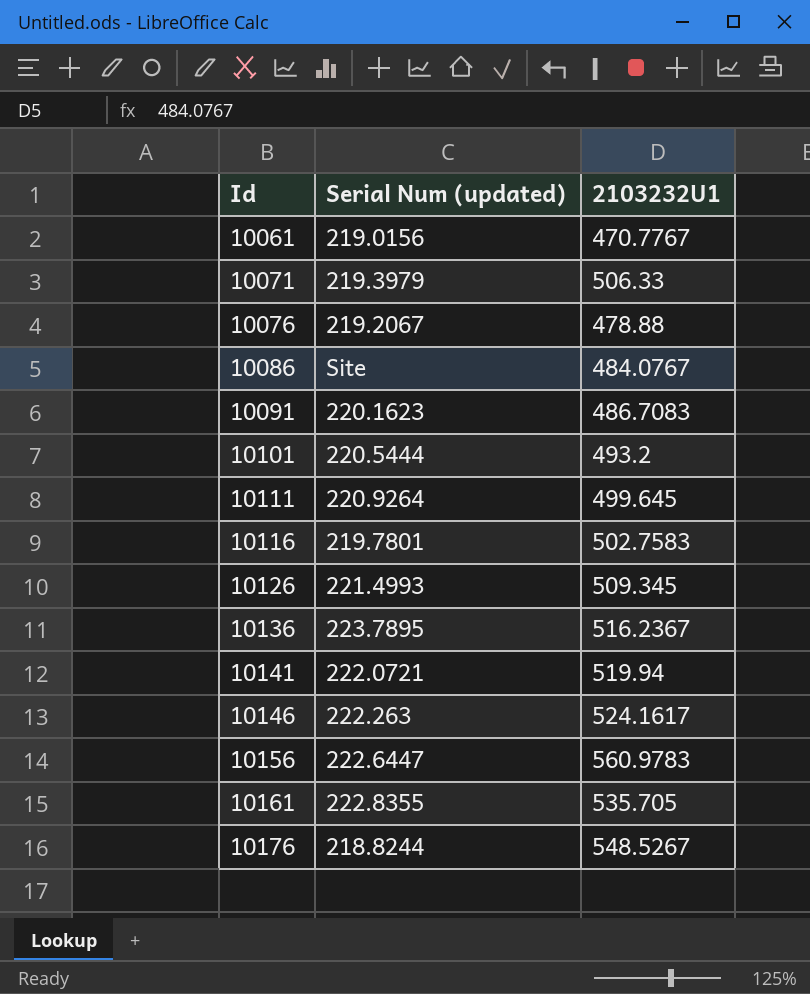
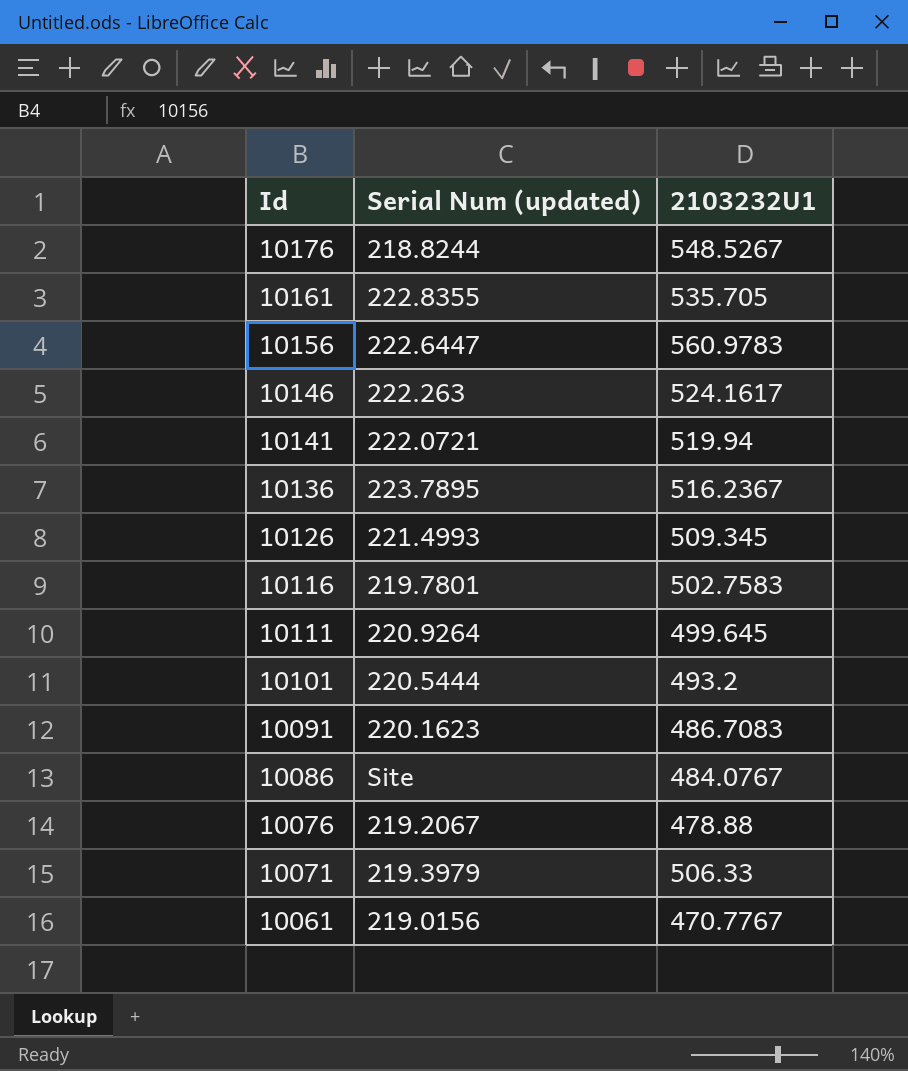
row order: Id ascending -> Id descending

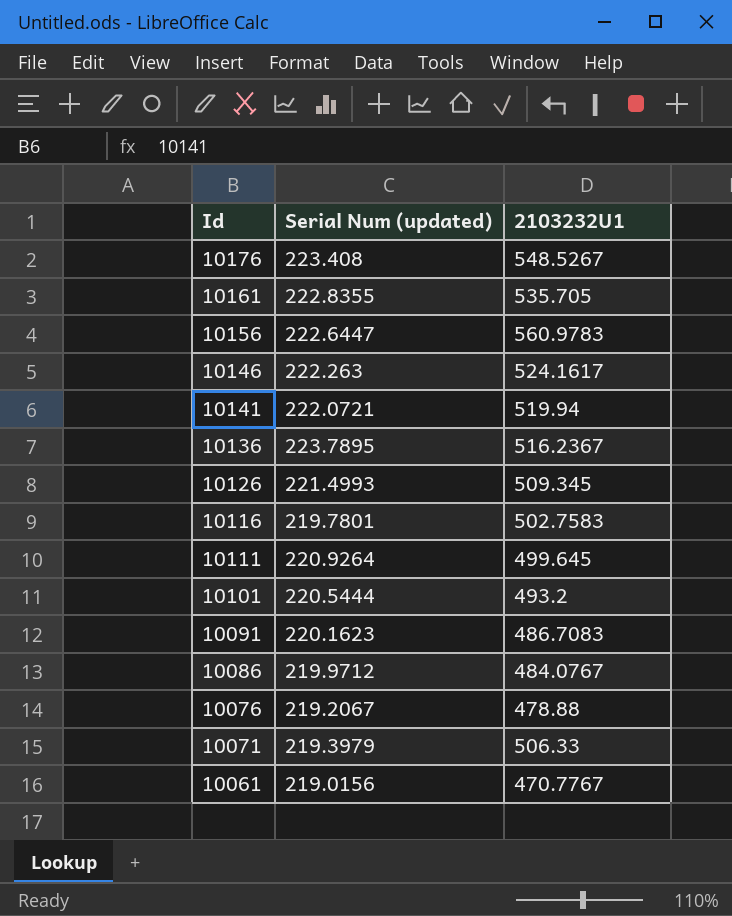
10176 | Serial Num (updated): 218.8244 -> 223.408
10086 | Serial Num (updated): Site -> 219.9712

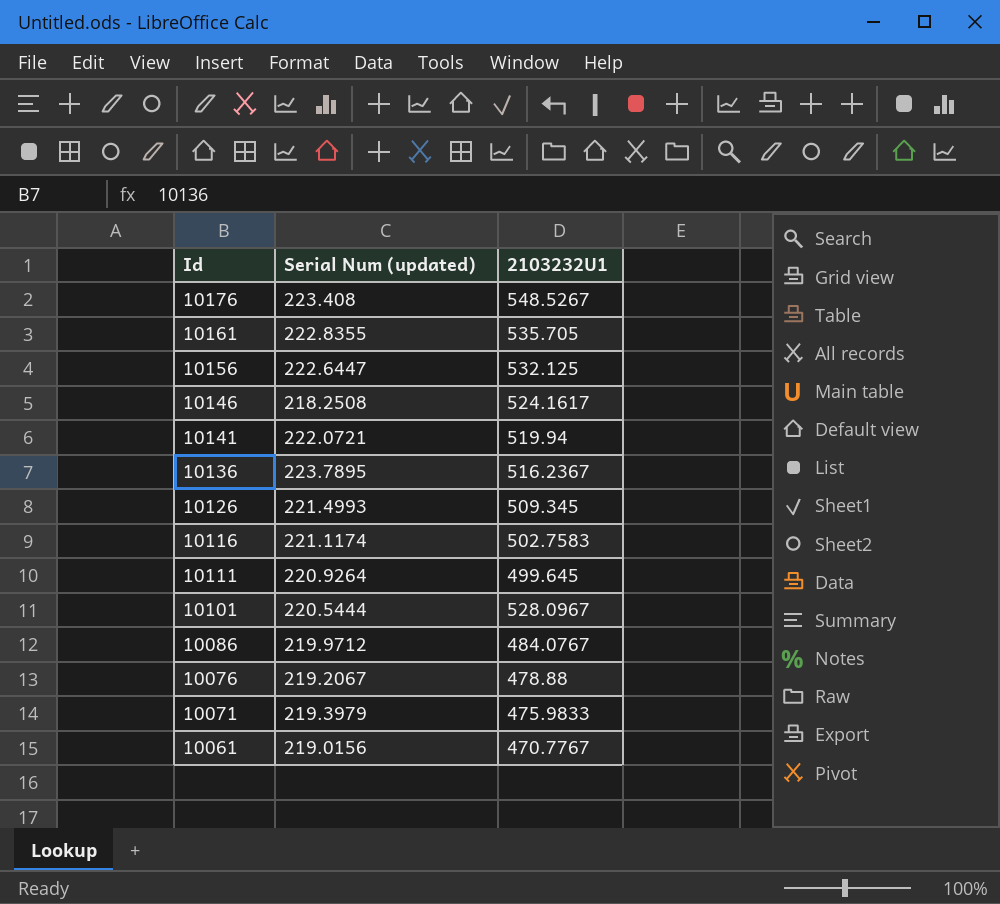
row 10091: 220.1623 | 486.7083 -> none
10156 | 2103232U1: 560.9783 -> 532.125
10146 | Serial Num (updated): 222.263 -> 218.2508
10116 | Serial Num (updated): 219.7801 -> 221.1174
10101 | 2103232U1: 493.2 -> 528.0967
10071 | 2103232U1: 506.33 -> 475.9833

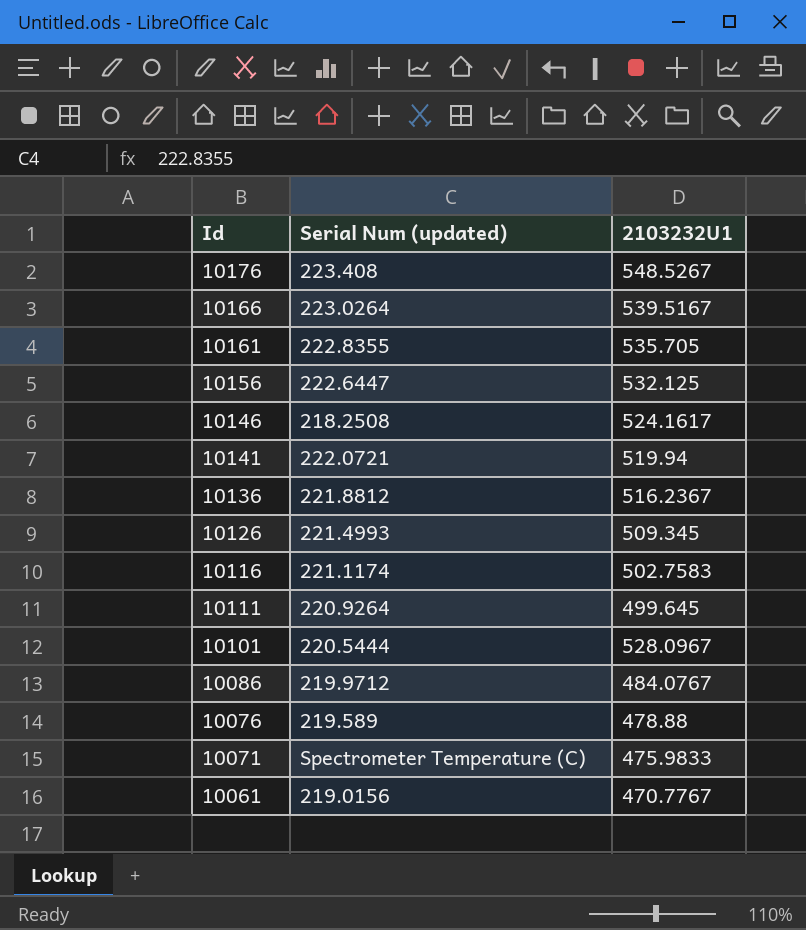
row 10166: none -> 223.0264 | 539.5167
10136 | Serial Num (updated): 223.7895 -> 221.8812
10076 | Serial Num (updated): 219.2067 -> 219.589
10071 | Serial Num (updated): 219.3979 -> Spectrometer Temperature (C)

